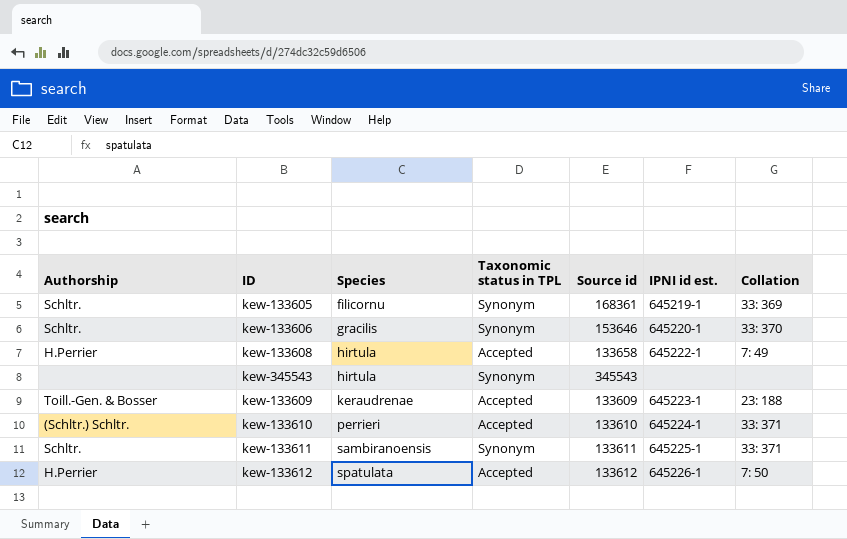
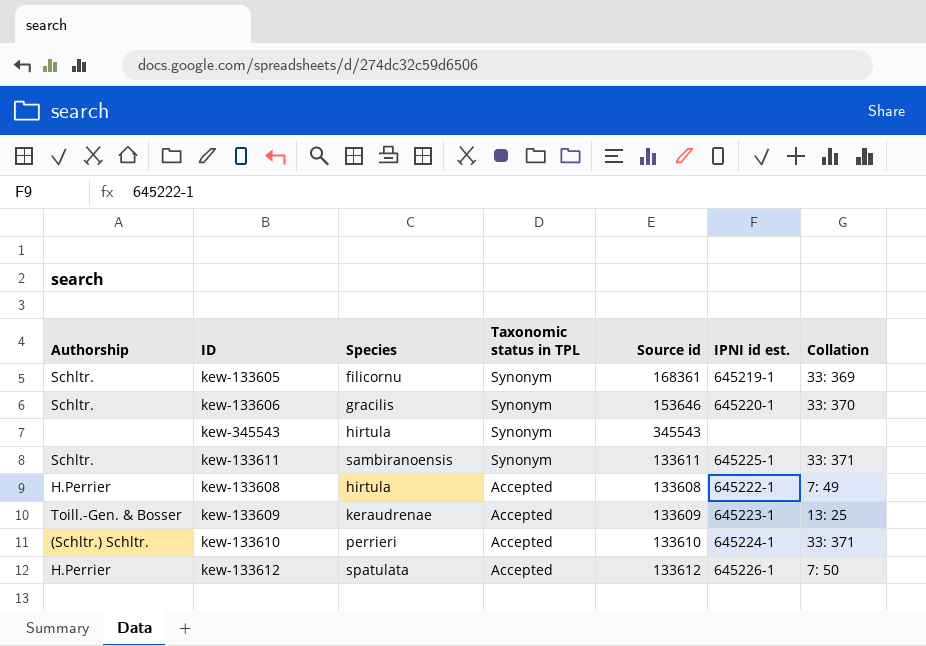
row order: Species ascending -> Taxonomic status in TPL descending
kew-133608 | Source id: 133658 -> 133608
kew-133609 | Collation: 23: 188 -> 13: 25

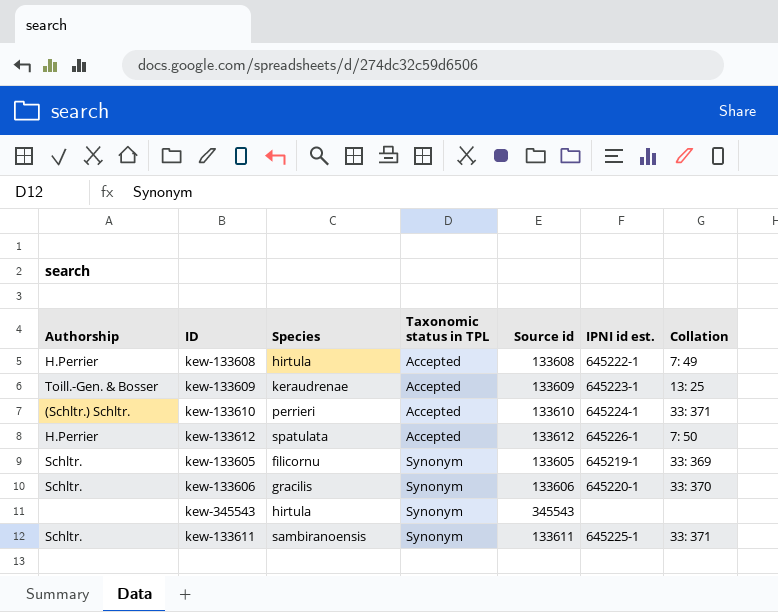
row order: Taxonomic status in TPL descending -> Taxonomic status in TPL ascending
kew-133605 | Source id: 168361 -> 133605
kew-133606 | Source id: 153646 -> 133606

